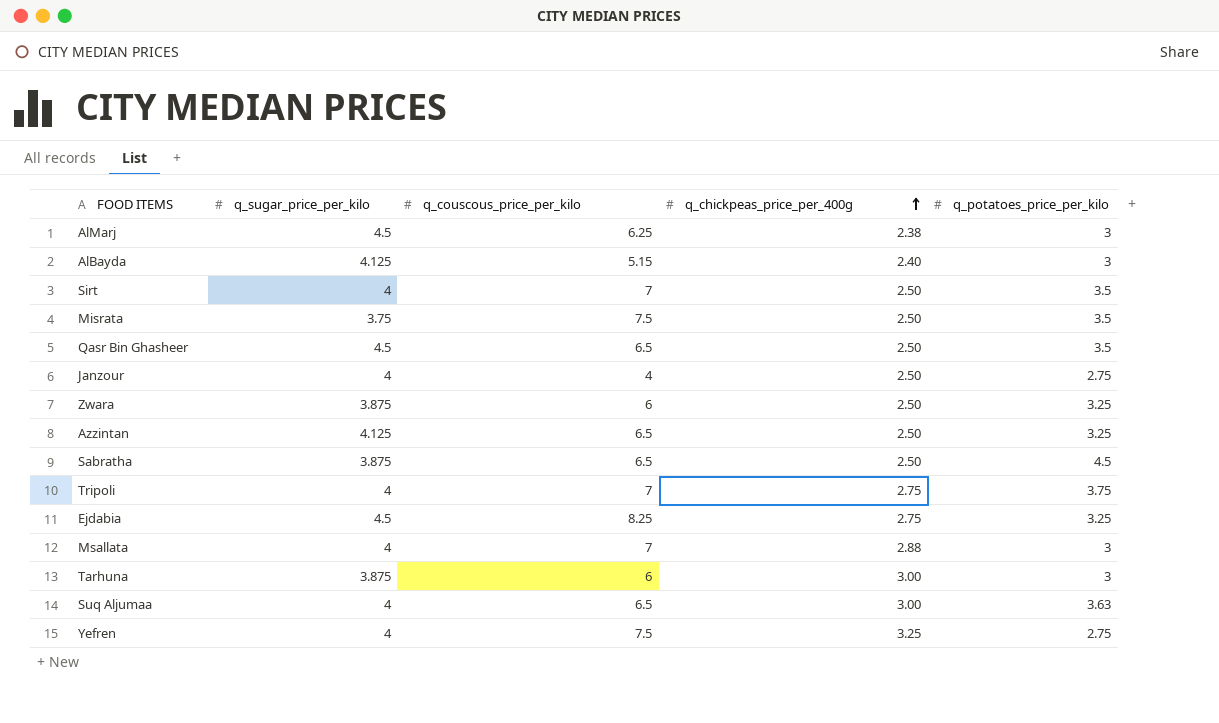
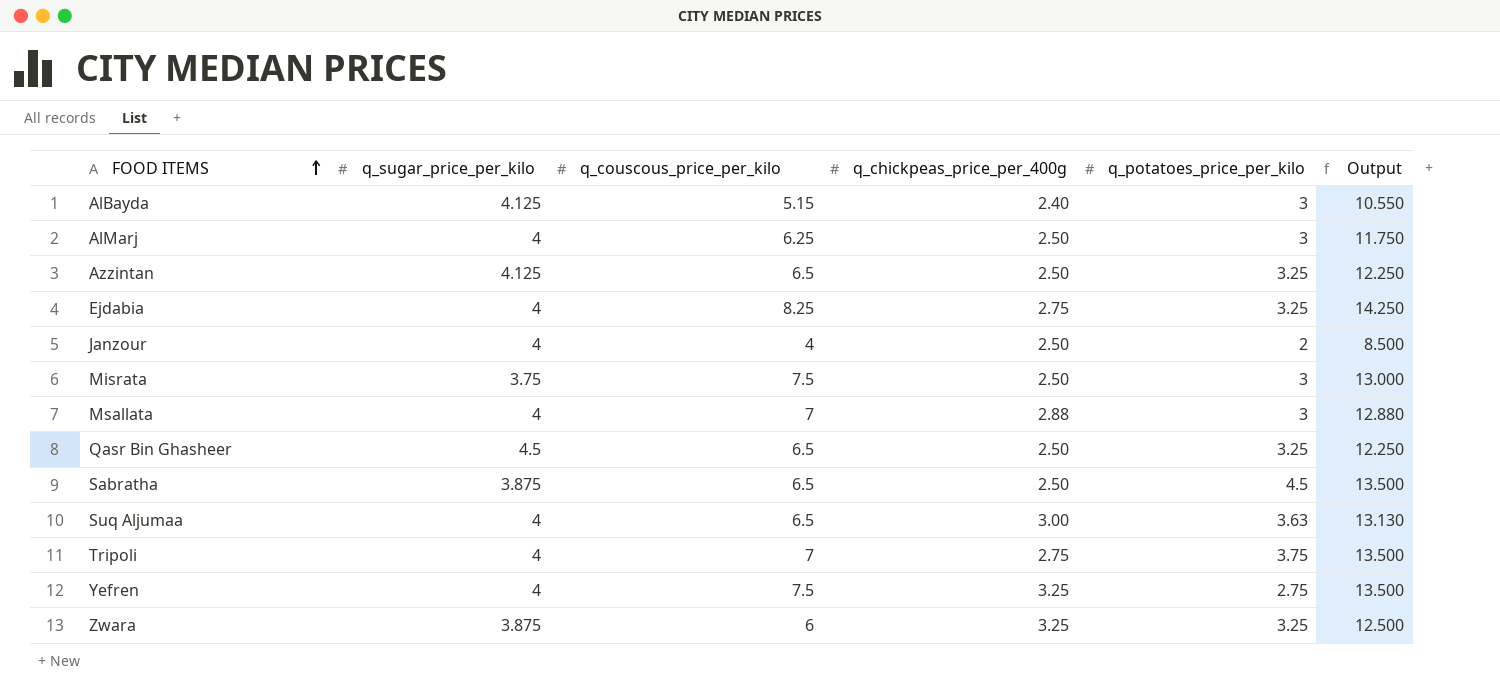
row order: q_chickpeas_price_per_400g ascending -> FOOD ITEMS ascending
column Output | formula: none -> [q_couscous_price_per_kilo] + [q_chickpeas_price_per_400g] + [q_potatoes_price_per_kilo]
row Sirt: 4 | 7 | 2.50 | 3.5 -> none
row Tarhuna: 3.875 | 6 | 3.00 | 3 -> none
AlMarj | q_sugar_price_per_kilo: 4.5 -> 4
AlMarj | q_chickpeas_price_per_400g: 2.38 -> 2.50
Ejdabia | q_sugar_price_per_kilo: 4.5 -> 4
Janzour | q_potatoes_price_per_kilo: 2.75 -> 2
Misrata | q_potatoes_price_per_kilo: 3.5 -> 3
Qasr Bin Ghasheer | q_potatoes_price_per_kilo: 3.5 -> 3.25
Zwara | q_chickpeas_price_per_400g: 2.50 -> 3.25

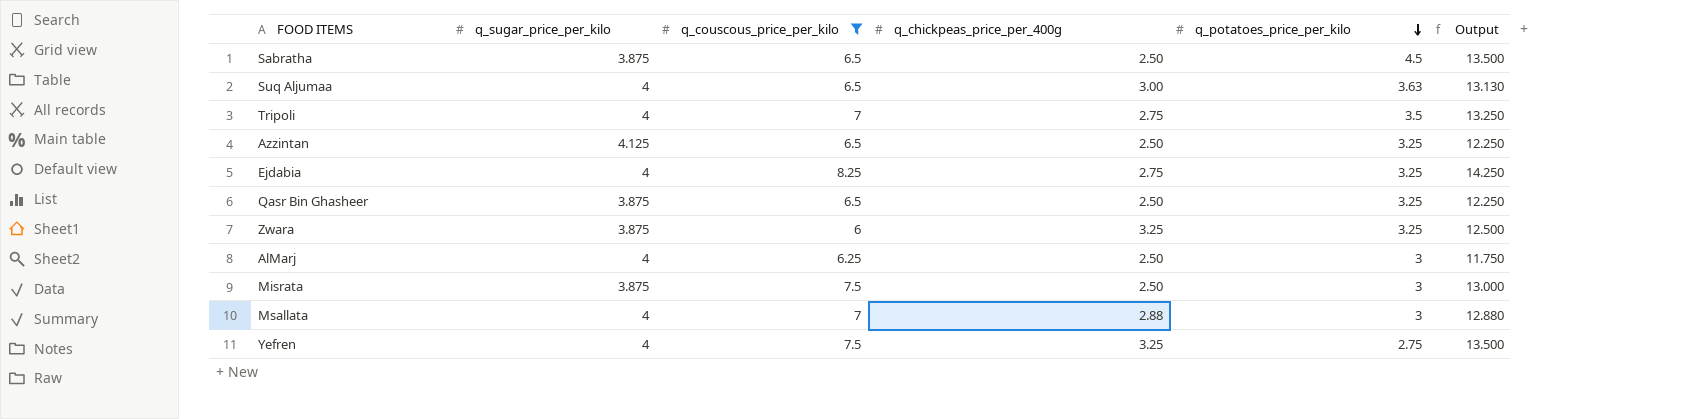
filter: none -> q_couscous_price_per_kilo >= 6
row order: FOOD ITEMS ascending -> q_potatoes_price_per_kilo descending
Tripoli | q_potatoes_price_per_kilo: 3.75 -> 3.5
Tripoli | Output: 13.500 -> 13.250
Qasr Bin Ghasheer | q_sugar_price_per_kilo: 4.5 -> 3.875
Misrata | q_sugar_price_per_kilo: 3.75 -> 3.875

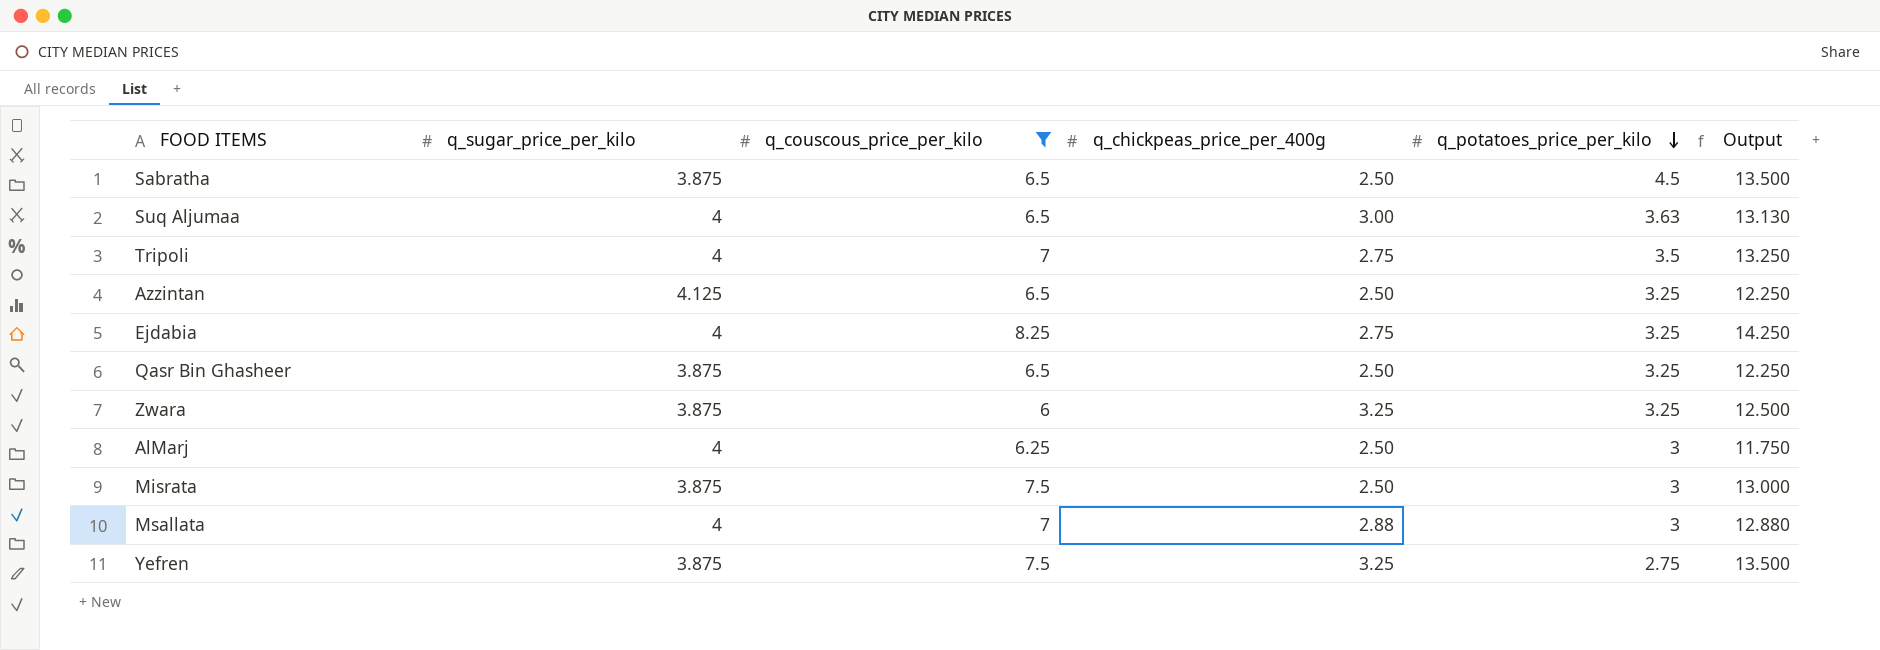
Yefren | q_sugar_price_per_kilo: 4 -> 3.875

